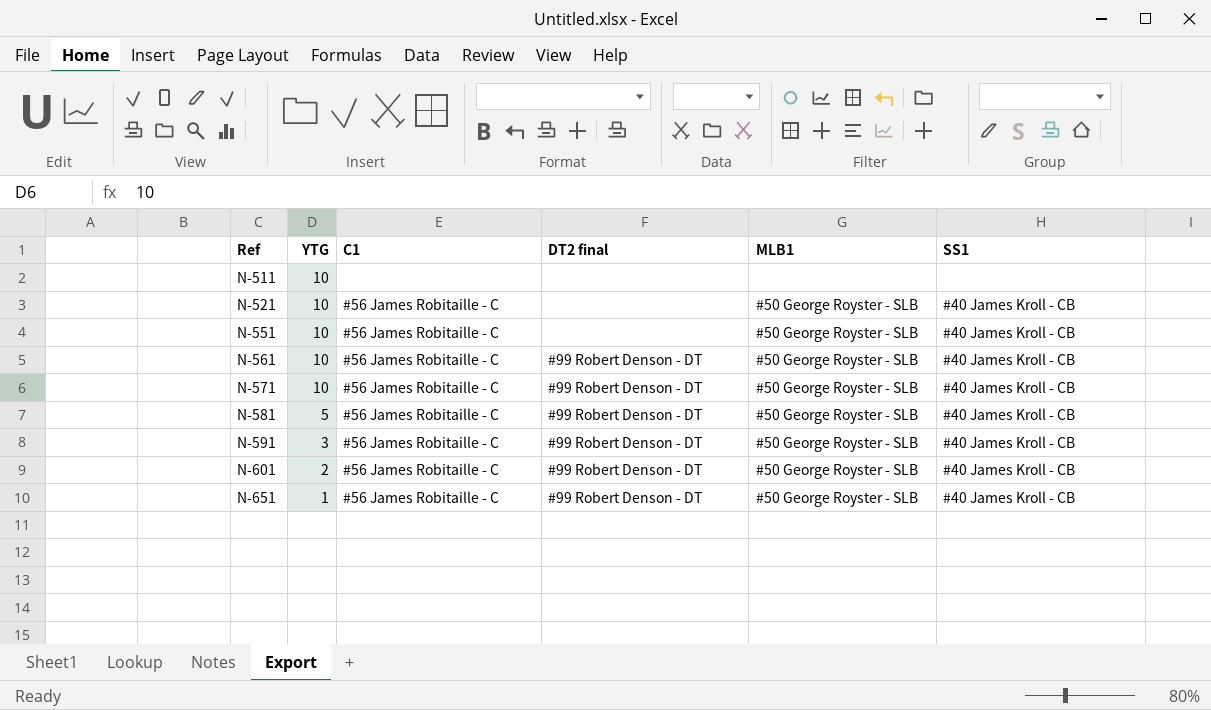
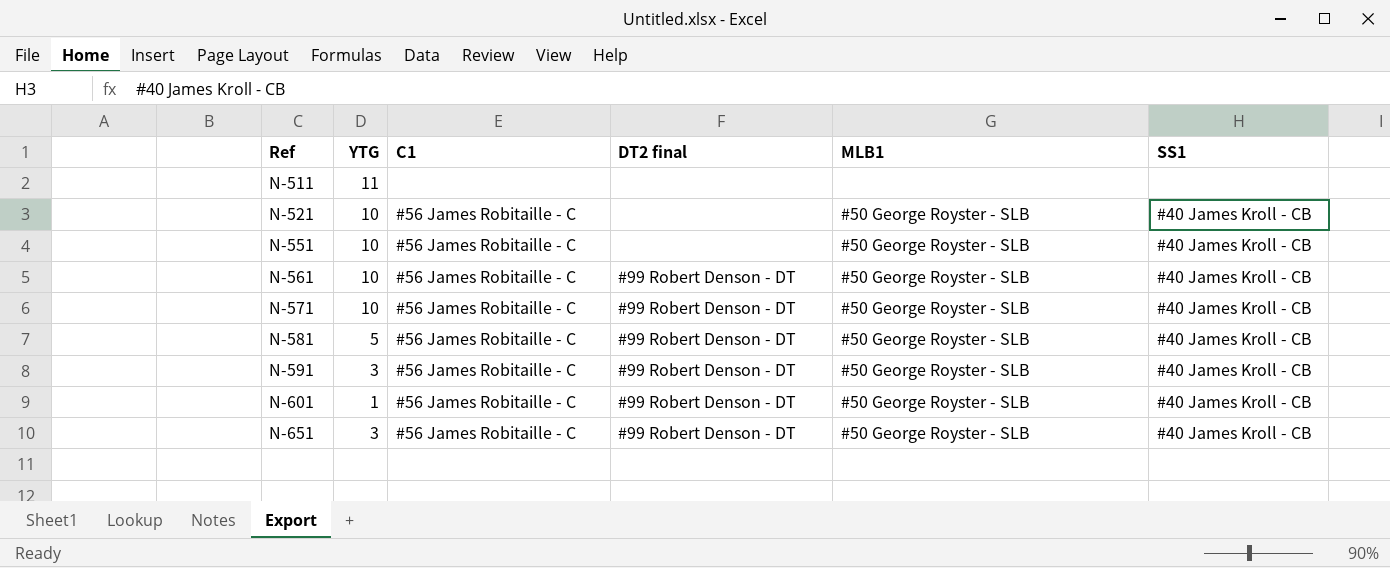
N-511 | YTG: 10 -> 11
N-601 | YTG: 2 -> 1
N-651 | YTG: 1 -> 3

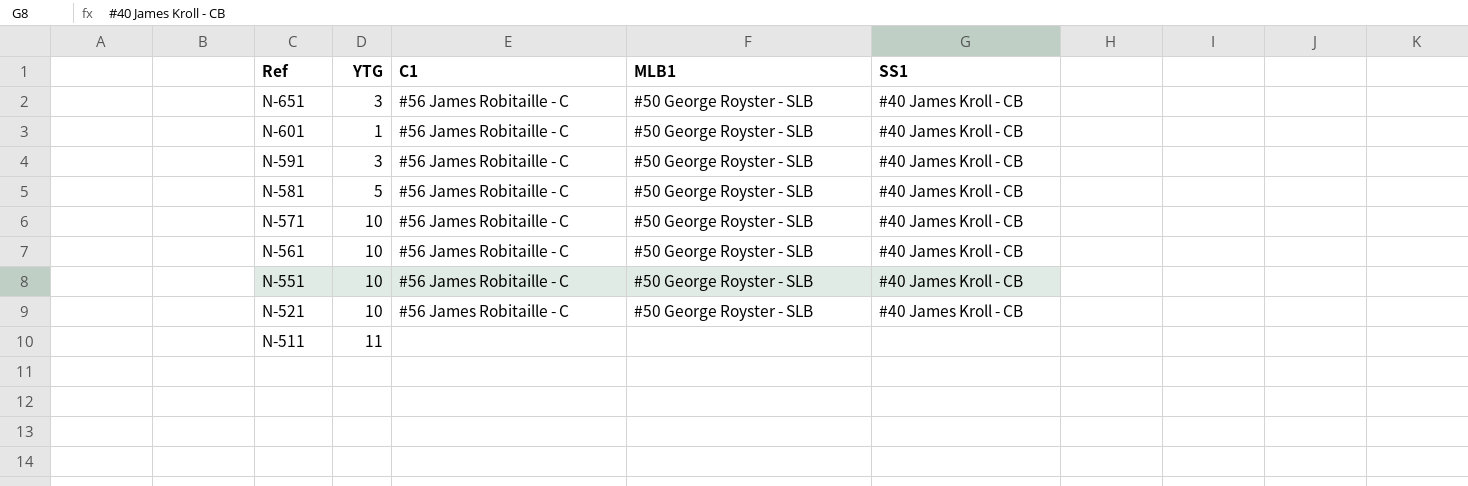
row order: Ref ascending -> Ref descending
column DT2 final | position: 4 -> none

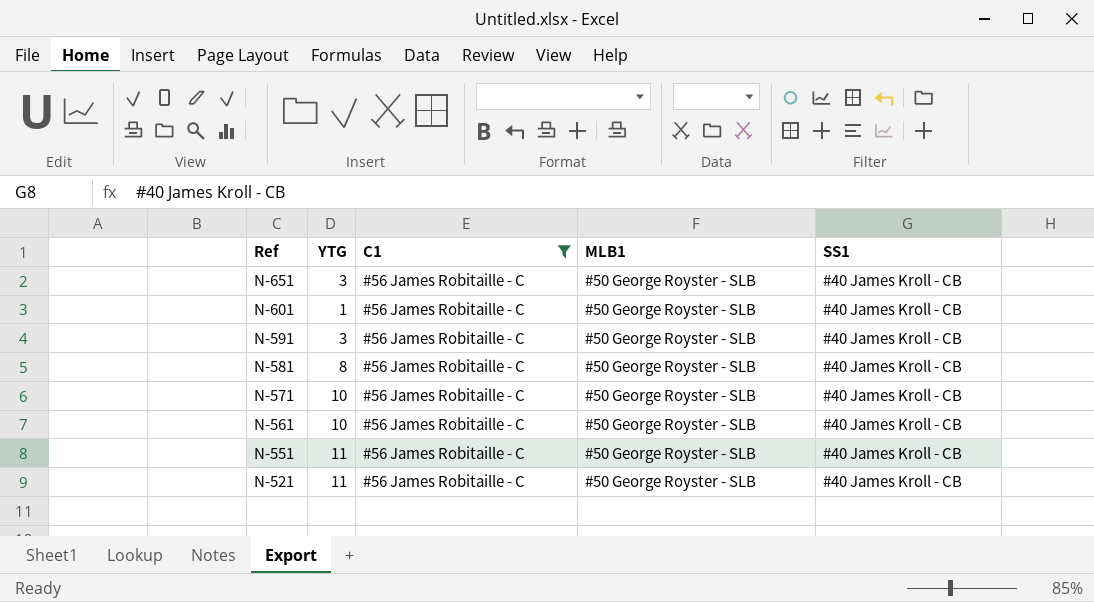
filter: none -> C1 = #56 James Robitaille - C
N-581 | YTG: 5 -> 8
N-551 | YTG: 10 -> 11
N-521 | YTG: 10 -> 11

